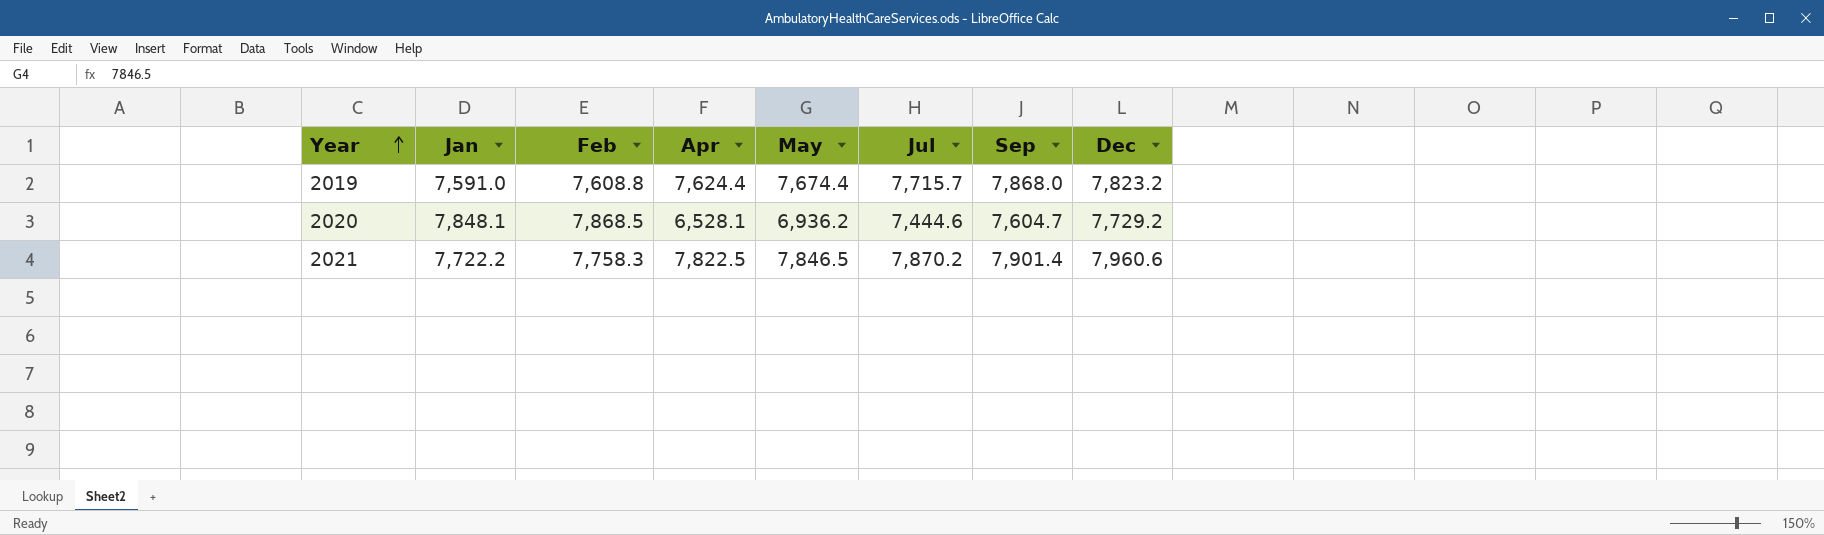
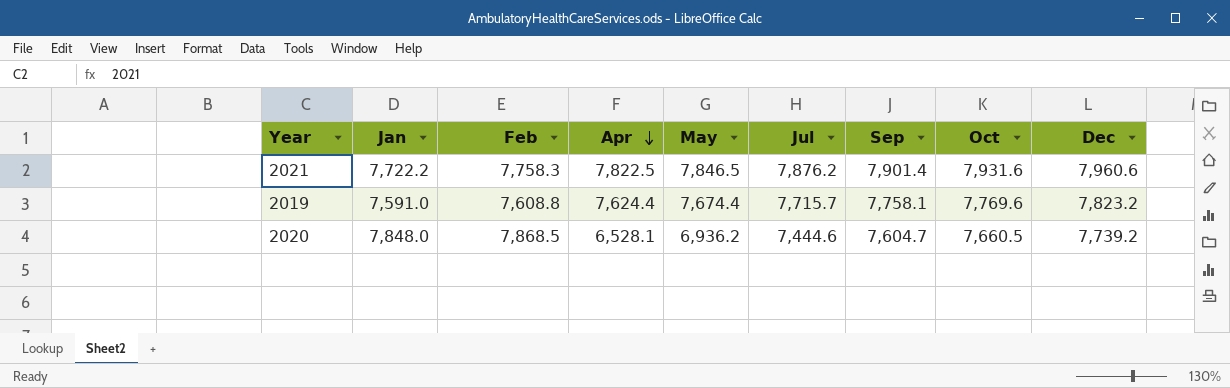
row order: Year ascending -> Apr descending
column Oct | position: none -> 8
2021 | Jul: 7,870.2 -> 7,876.2
2019 | Sep: 7,868.0 -> 7,758.1
2020 | Jan: 7,848.1 -> 7,848.0
2020 | Dec: 7,729.2 -> 7,739.2

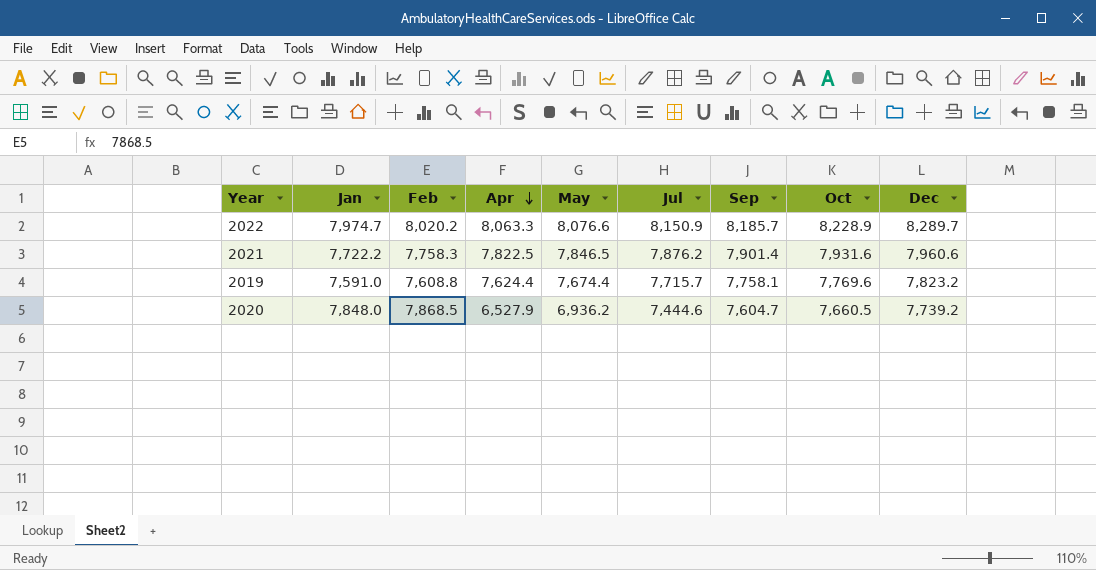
row 2022: none -> 7,974.7 | 8,020.2 | 8,063.3 | 8,076.6 | 8,150.9 | 8,185.7 | 8,228.9 | 8,289.7
2020 | Apr: 6,528.1 -> 6,527.9

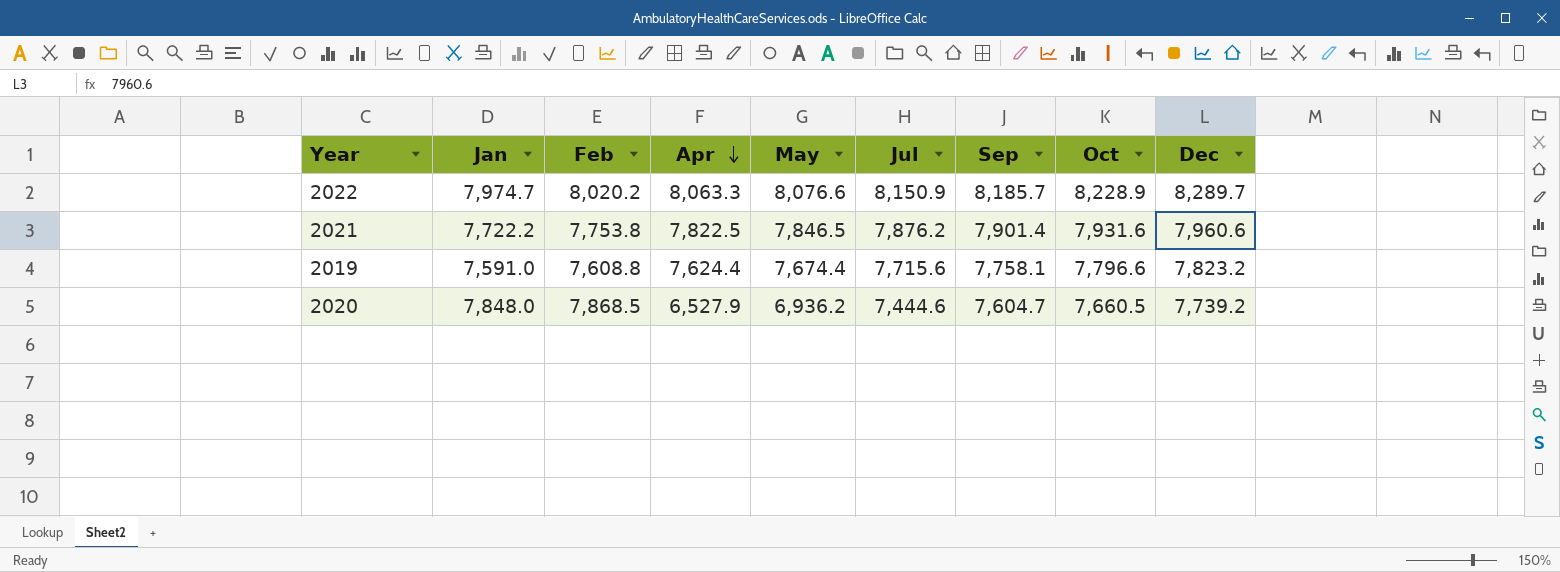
2021 | Feb: 7,758.3 -> 7,753.8
2019 | Jul: 7,715.7 -> 7,715.6
2019 | Oct: 7,769.6 -> 7,796.6

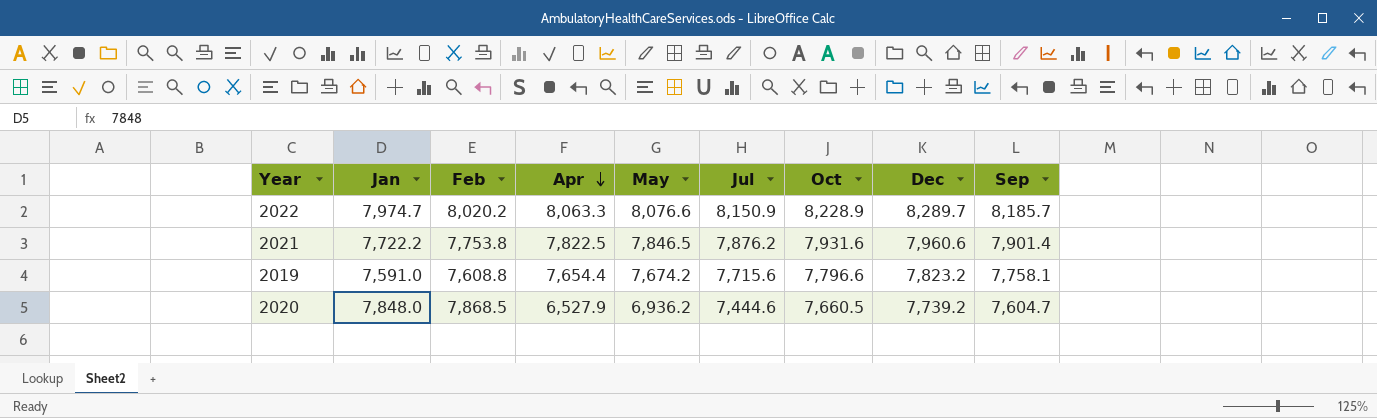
column Sep | position: 7 -> 9
2019 | Apr: 7,624.4 -> 7,654.4
2019 | May: 7,674.4 -> 7,674.2

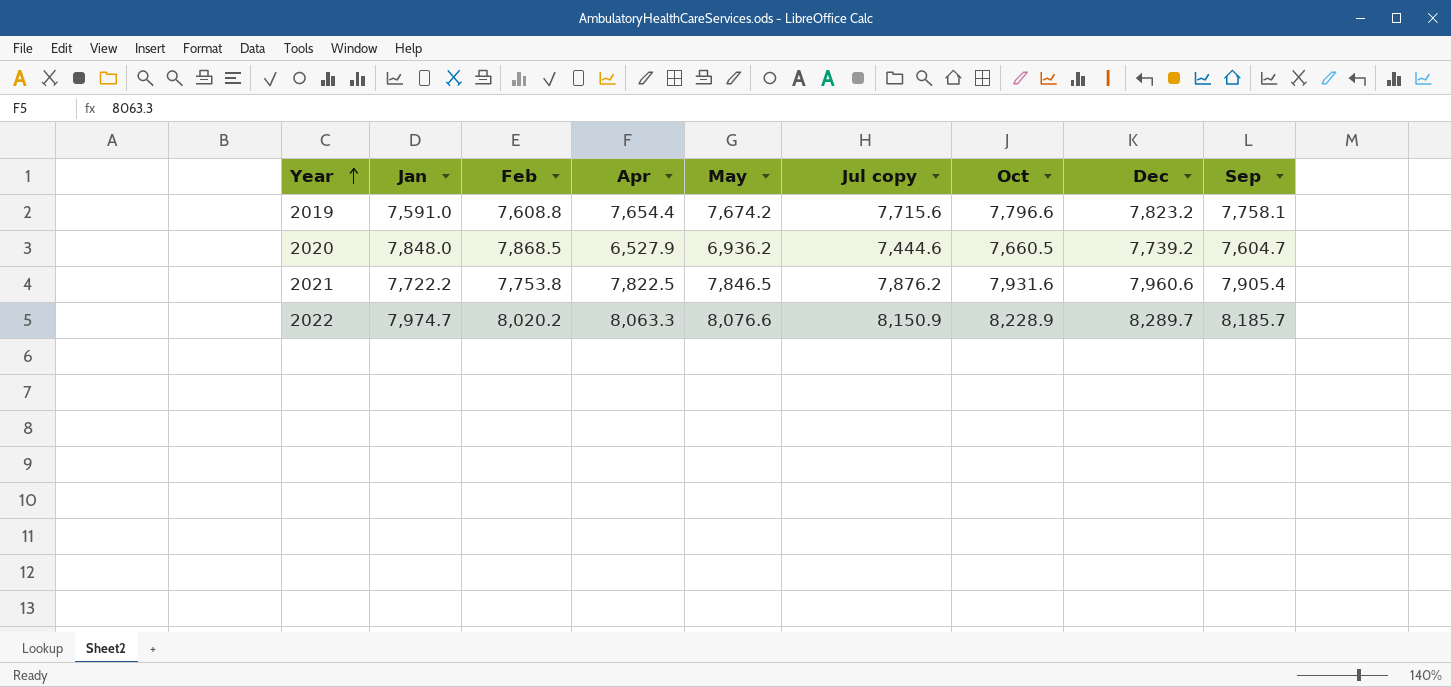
row order: Apr descending -> Year ascending
column name: Jul -> Jul copy
2021 | Sep: 7,901.4 -> 7,905.4

